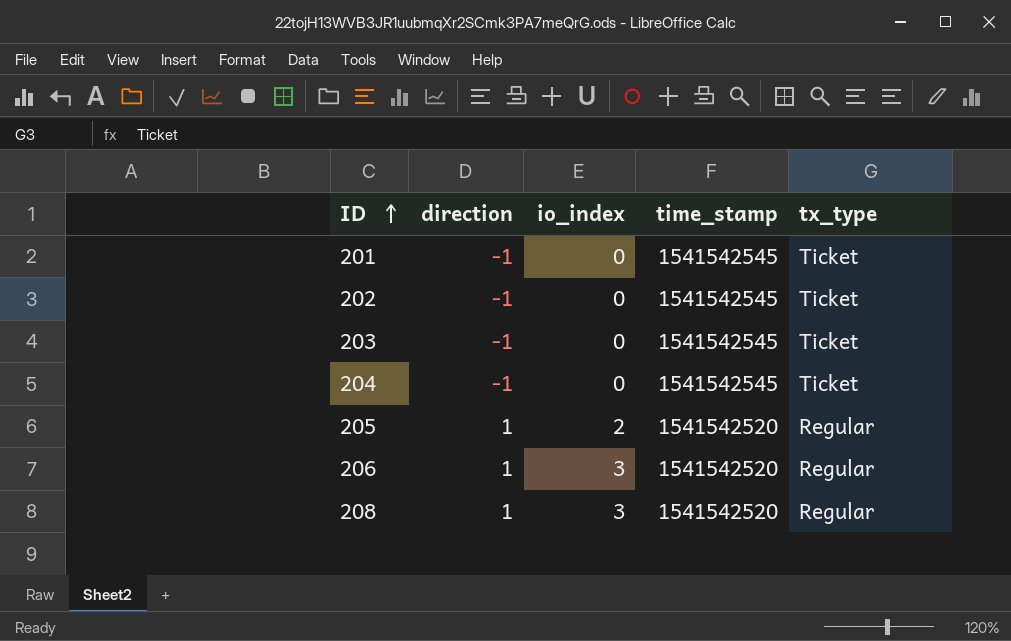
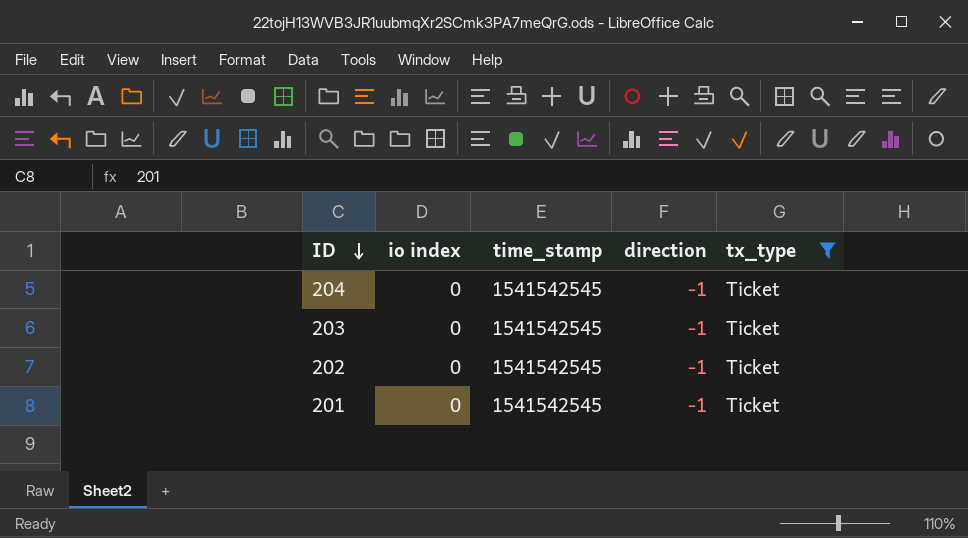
filter: none -> tx_type = Ticket
row order: ID ascending -> ID descending
column name: io_index -> io index
column direction | position: 2 -> 4

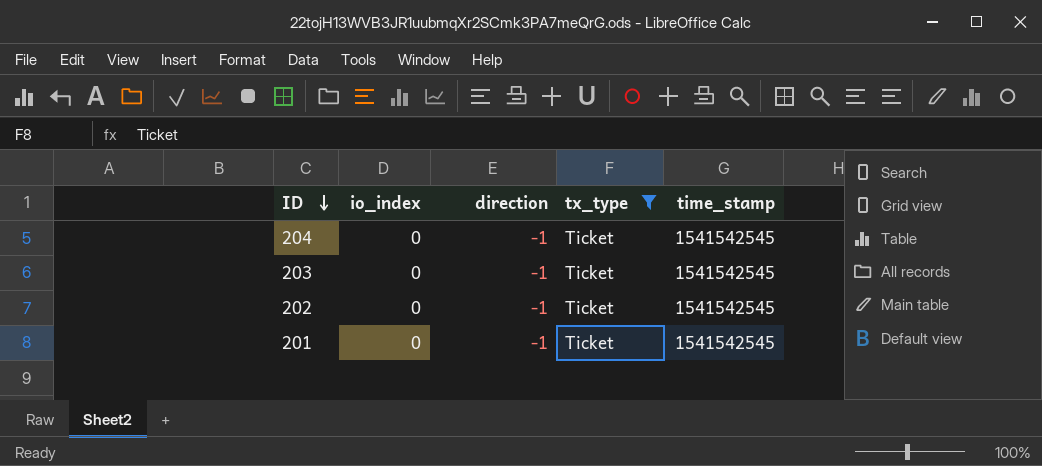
column name: io index -> io_index
column time_stamp | position: 3 -> 5

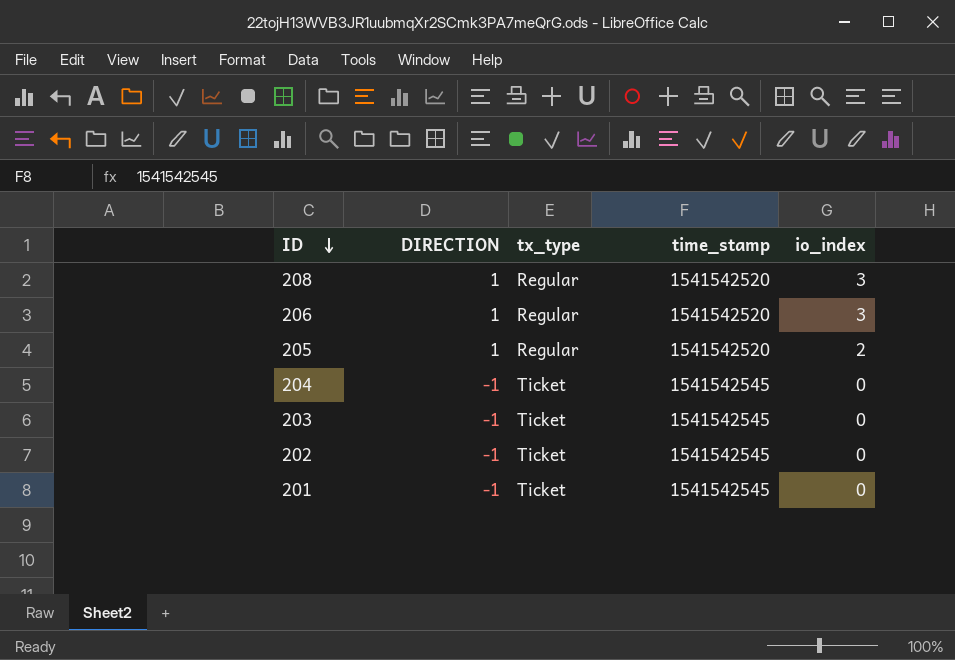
filter: tx_type = Ticket -> none
column name: direction -> DIRECTION
column io_index | position: 2 -> 5

